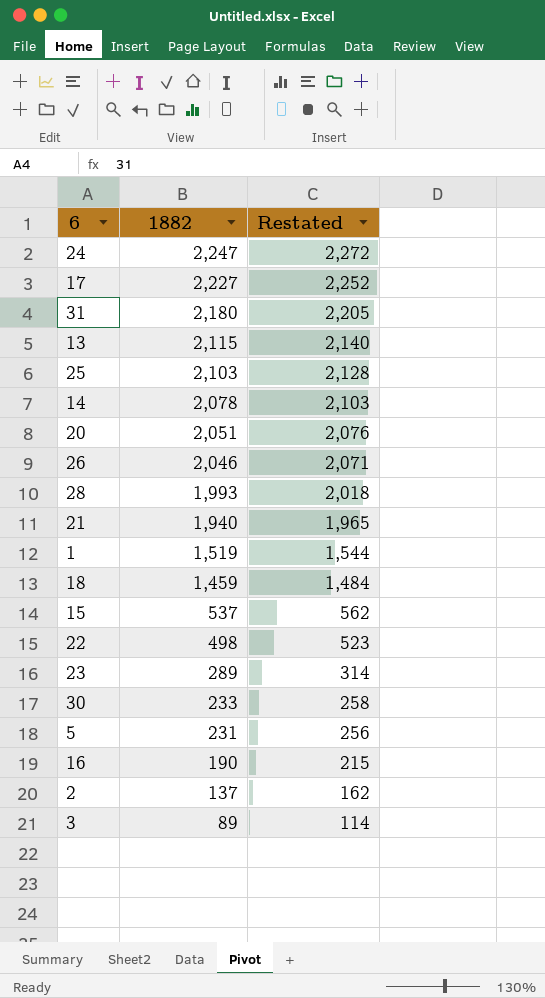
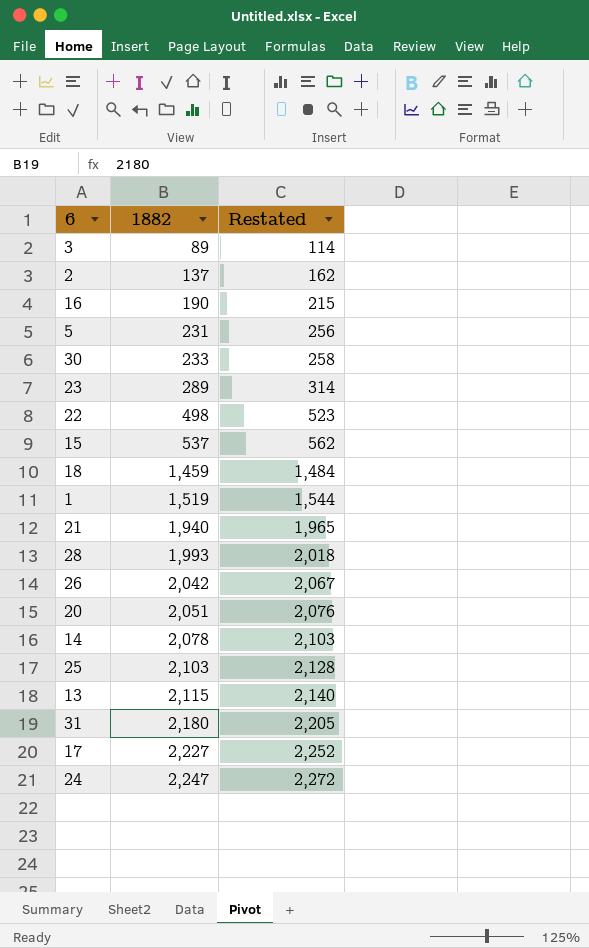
row order: 1882 descending -> 1882 ascending
26 | 1882: 2,046 -> 2,042
26 | Restated: 2,071 -> 2,067

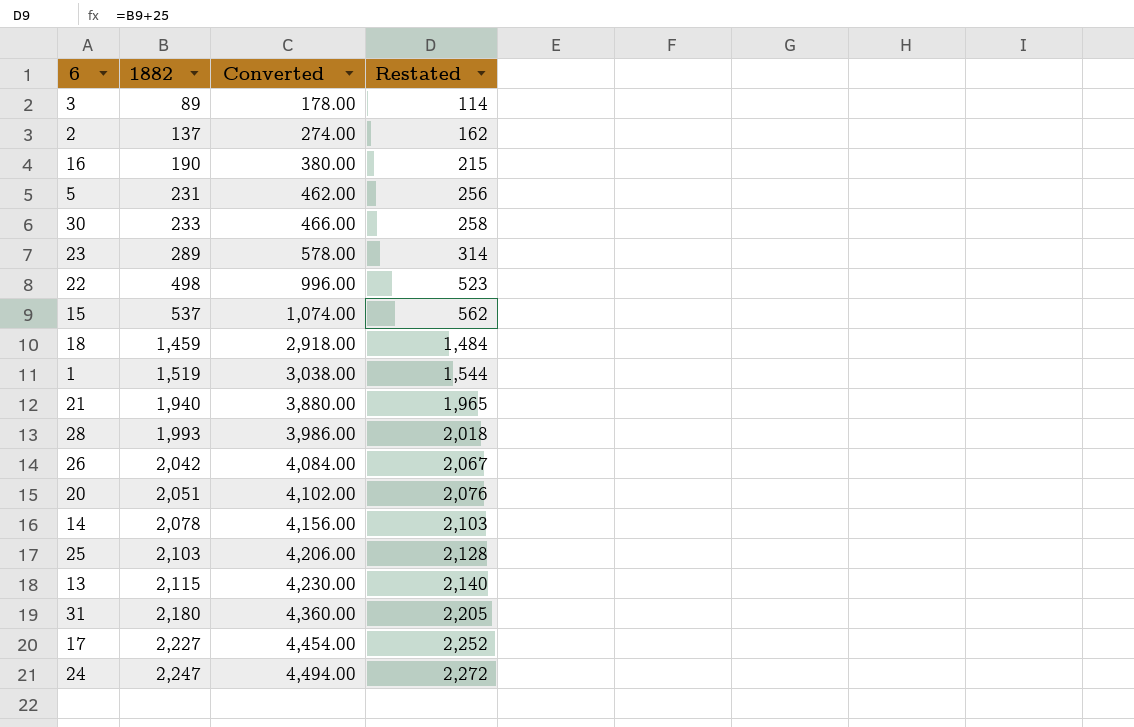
column Converted | formula: none -> [1882] * 2

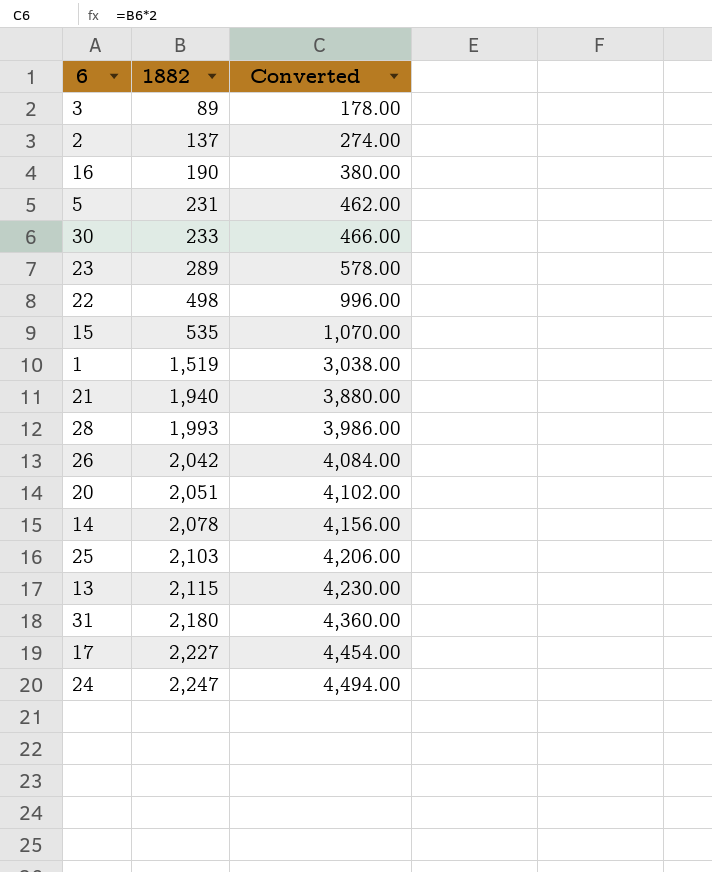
column Restated | formula: [1882] + 25 -> none
row 18: 1,459 | 2,918.00 | 1,484 -> none
15 | 1882: 537 -> 535
15 | Converted: 1,074.00 -> 1,070.00

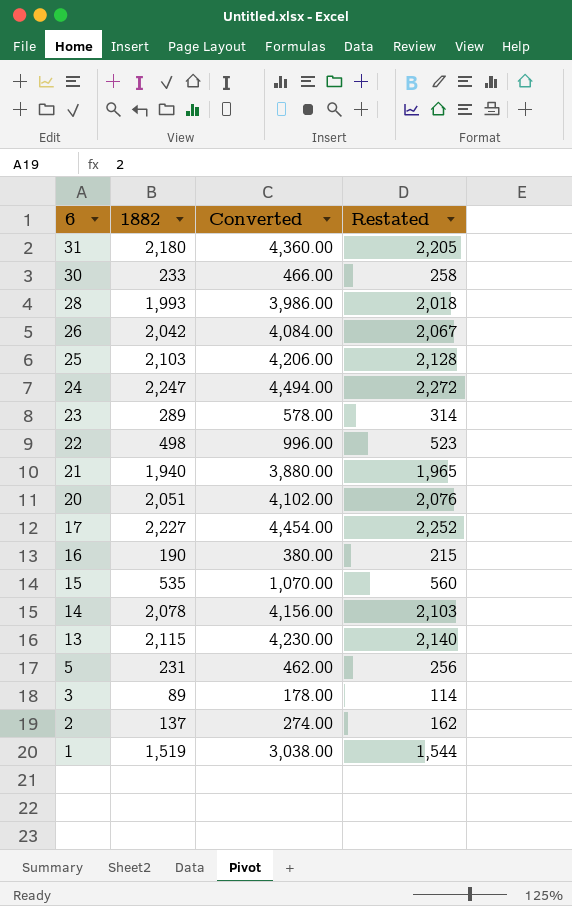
row order: 1882 ascending -> 6 descending
column Restated | formula: none -> [1882] + 25

